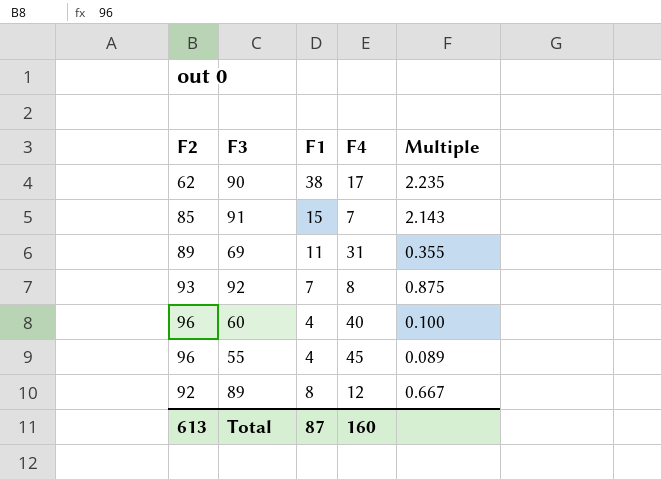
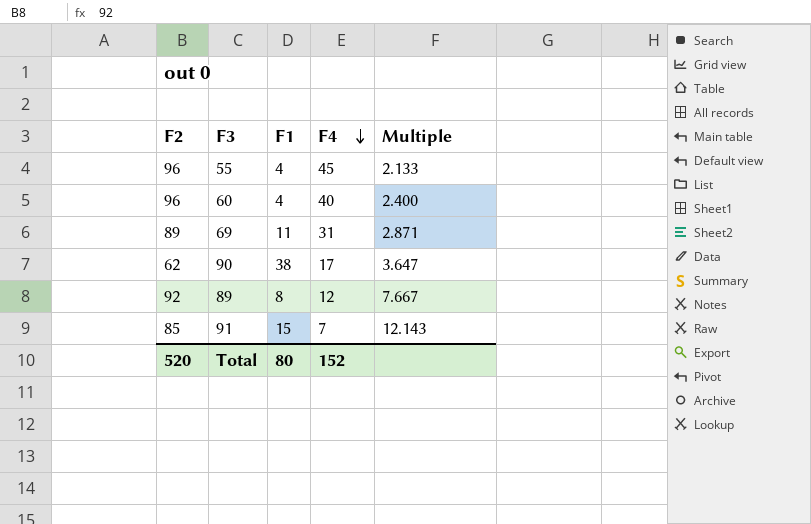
row order: none -> F4 descending
column Multiple | formula: [F1] / [F4] -> [F2] / [F4]
row 92: 93 | 7 | 8 | 0.875 -> none
Total | F2: 613 -> 520
Total | F1: 87 -> 80
Total | F4: 160 -> 152

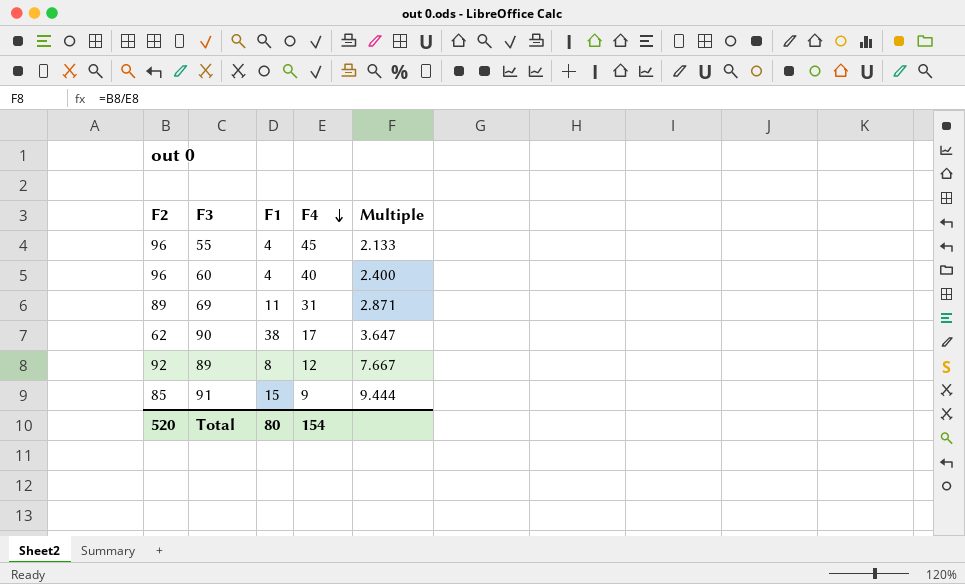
91 | F4: 7 -> 9
91 | Multiple: 12.143 -> 9.444
Total | F4: 152 -> 154

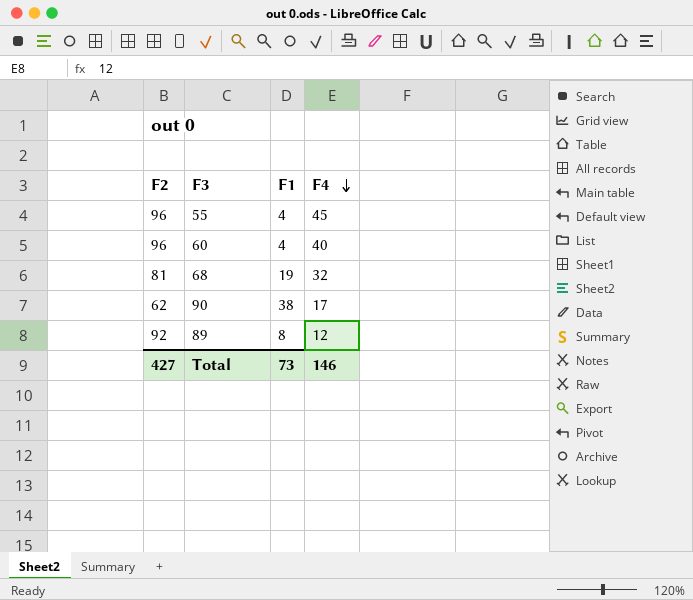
column Multiple | formula: [F2] / [F4] -> none
row 69: 89 | 11 | 31 | 2.871 -> none
row 91: 85 | 15 | 9 | 9.444 -> none
row 68: none -> 81 | 19 | 32
Total | F2: 520 -> 427
Total | F1: 80 -> 73
Total | F4: 154 -> 146

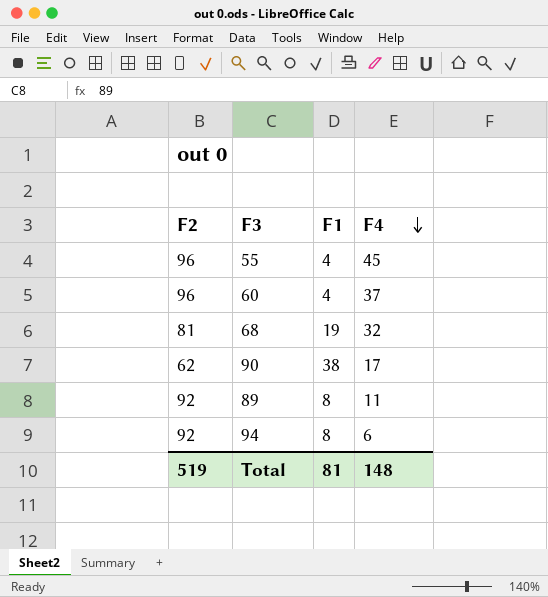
60 | F4: 40 -> 37
89 | F4: 12 -> 11
row 94: none -> 92 | 8 | 6
Total | F2: 427 -> 519
Total | F1: 73 -> 81
Total | F4: 146 -> 148

